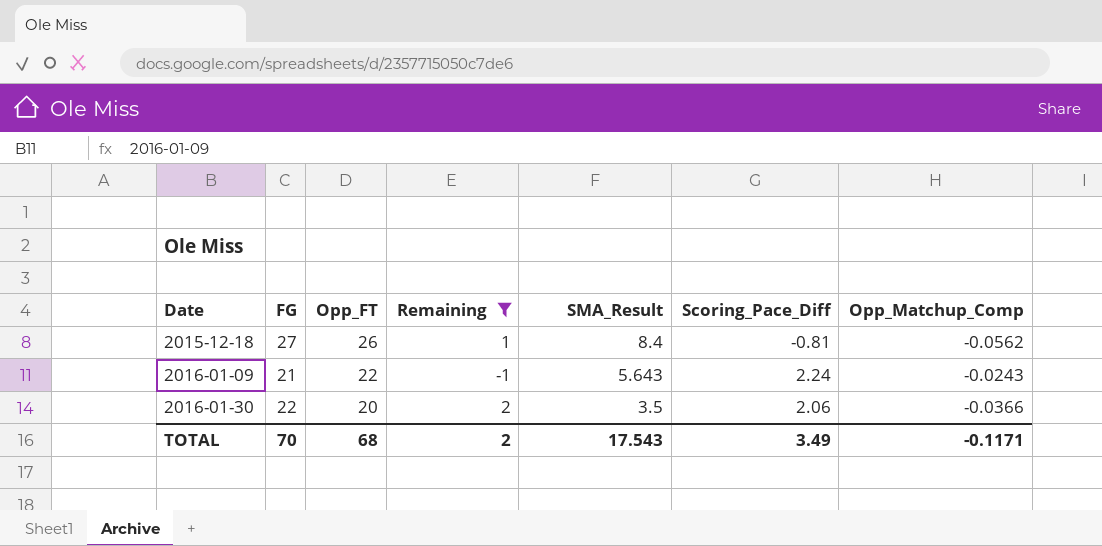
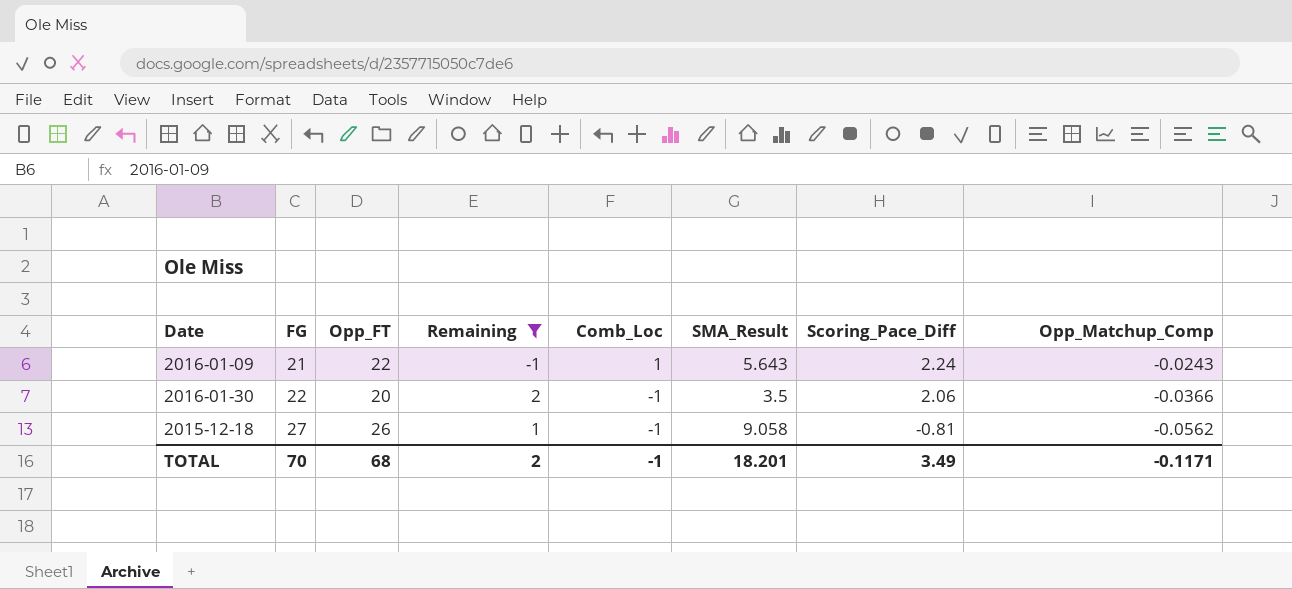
row order: Date ascending -> FG ascending
column Comb_Loc | position: none -> 5
2015-12-18 | SMA_Result: 8.4 -> 9.058
TOTAL | SMA_Result: 17.543 -> 18.201

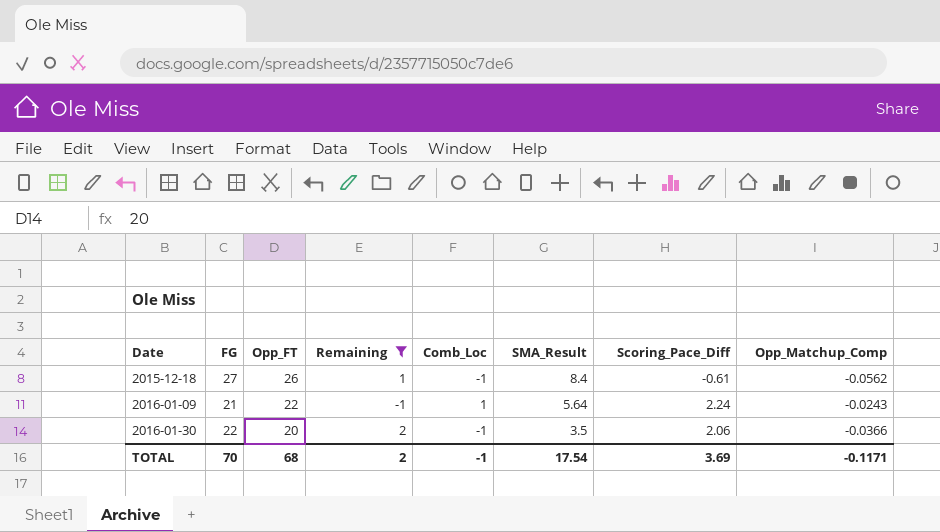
row order: FG ascending -> Date ascending
2015-12-18 | SMA_Result: 9.058 -> 8.4
2015-12-18 | Scoring_Pace_Diff: -0.81 -> -0.61
2016-01-09 | SMA_Result: 5.643 -> 5.64
TOTAL | SMA_Result: 18.201 -> 17.54
TOTAL | Scoring_Pace_Diff: 3.49 -> 3.69

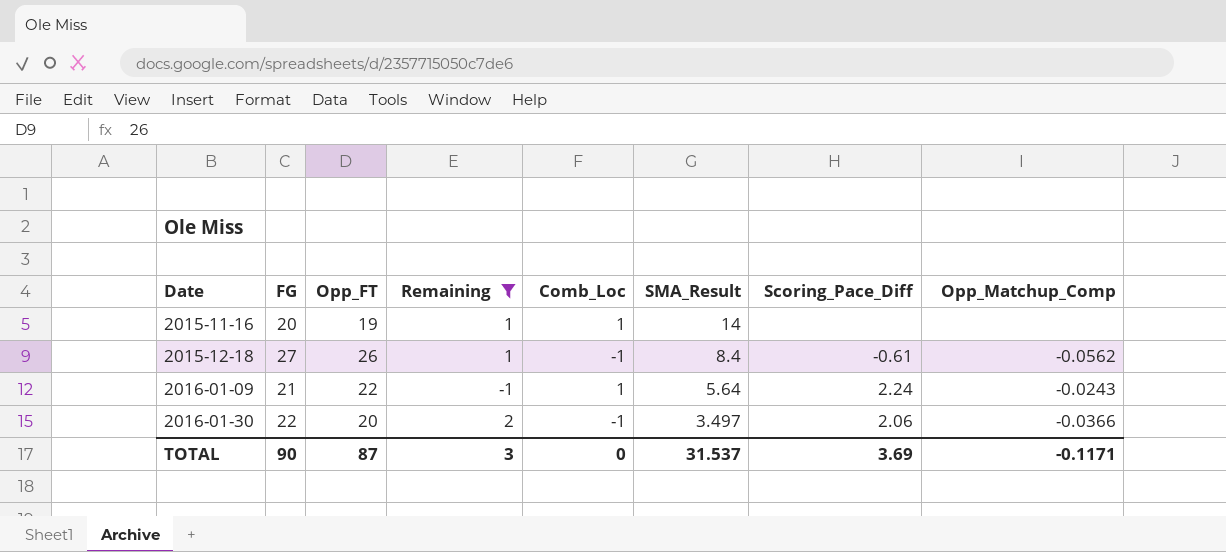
row 2015-11-16: none -> 20 | 19 | 1 | 1 | 14 | none | none
2016-01-30 | SMA_Result: 3.5 -> 3.497
TOTAL | FG: 70 -> 90
TOTAL | Opp_FT: 68 -> 87
TOTAL | Remaining: 2 -> 3
TOTAL | Comb_Loc: -1 -> 0
TOTAL | SMA_Result: 17.54 -> 31.537

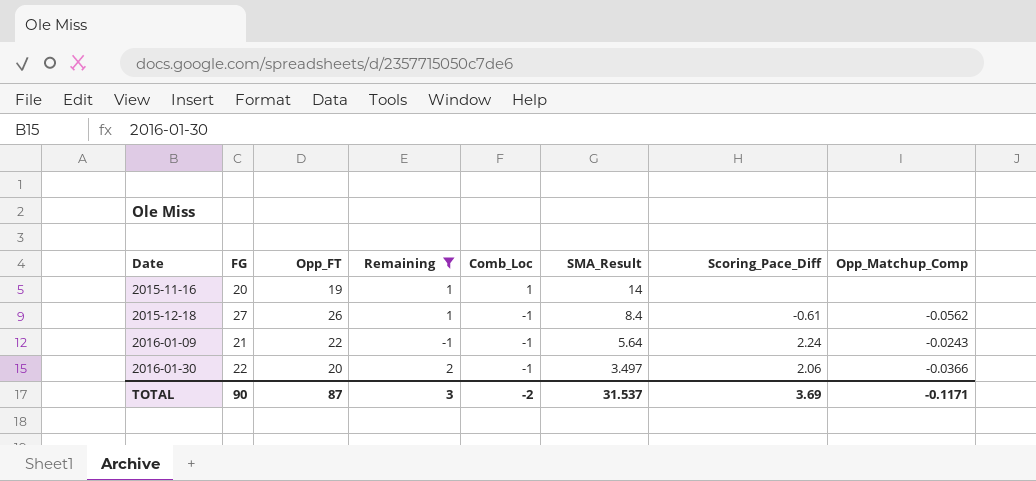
2016-01-09 | Comb_Loc: 1 -> -1
TOTAL | Comb_Loc: 0 -> -2

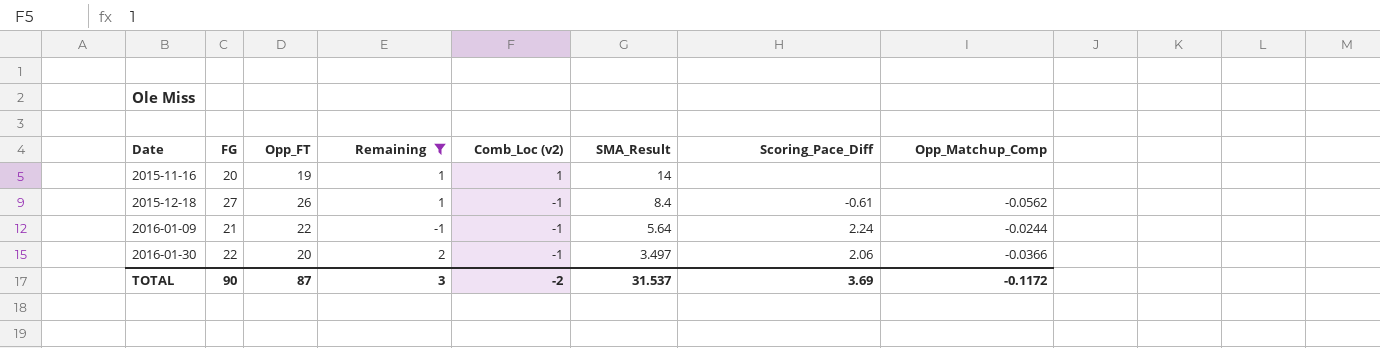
column name: Comb_Loc -> Comb_Loc (v2)
2016-01-09 | Opp_Matchup_Comp: -0.0243 -> -0.0244
TOTAL | Opp_Matchup_Comp: -0.1171 -> -0.1172

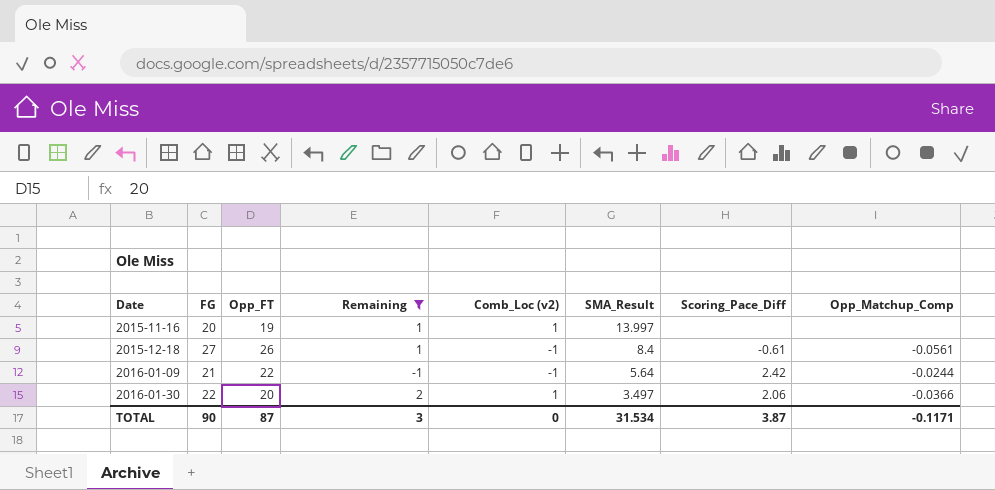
2015-11-16 | SMA_Result: 14 -> 13.997
2015-12-18 | Opp_Matchup_Comp: -0.0562 -> -0.0561
2016-01-09 | Scoring_Pace_Diff: 2.24 -> 2.42
2016-01-30 | Comb_Loc (v2): -1 -> 1
TOTAL | Comb_Loc (v2): -2 -> 0
TOTAL | SMA_Result: 31.537 -> 31.534
TOTAL | Scoring_Pace_Diff: 3.69 -> 3.87
TOTAL | Opp_Matchup_Comp: -0.1172 -> -0.1171

